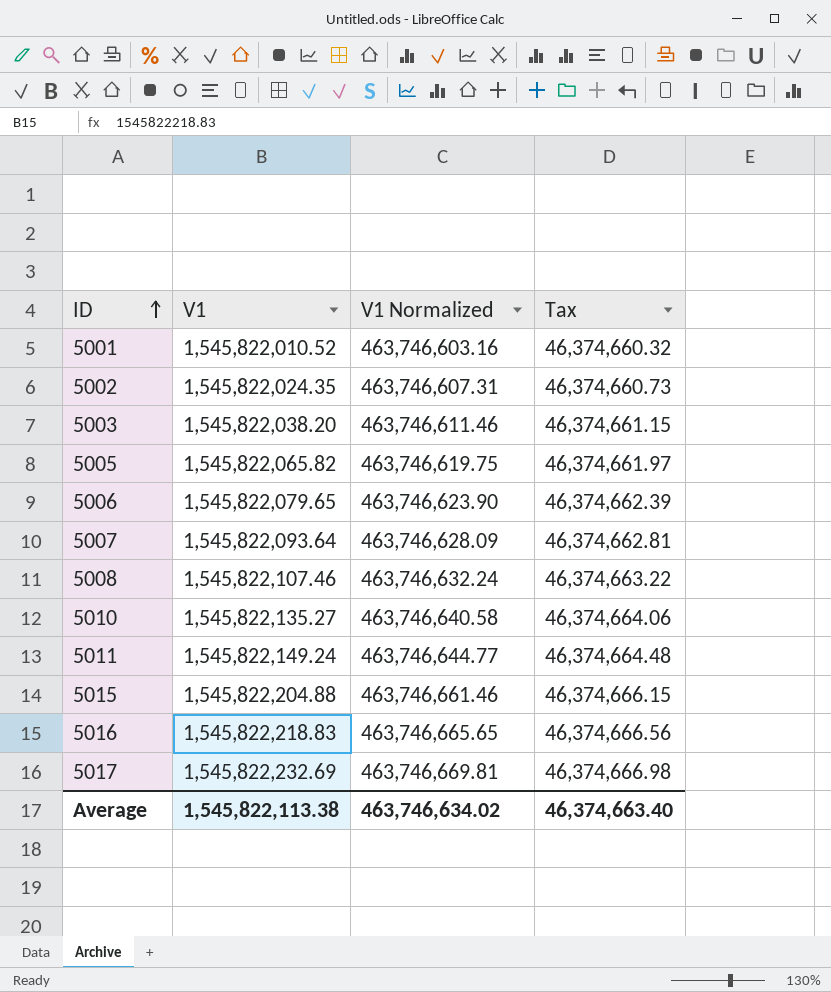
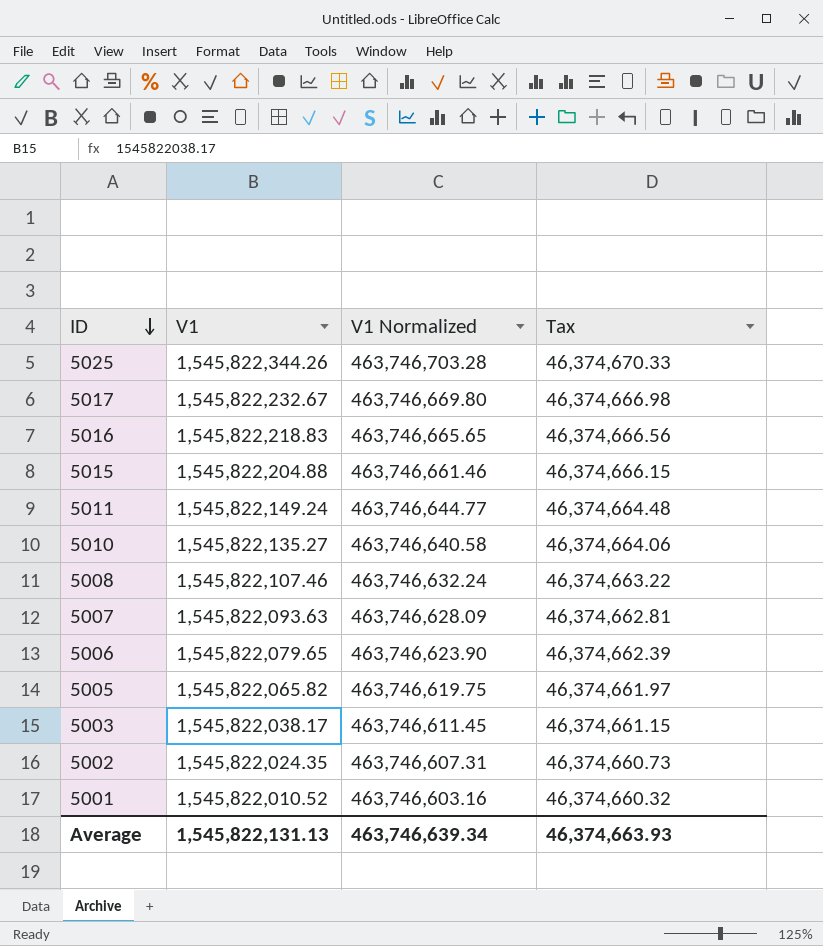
row order: ID ascending -> ID descending
row 5025: none -> 1,545,822,344.26 | 463,746,703.28 | 46,374,670.33
5017 | V1: 1,545,822,232.69 -> 1,545,822,232.67
5017 | V1 Normalized: 463,746,669.81 -> 463,746,669.80
5007 | V1: 1,545,822,093.64 -> 1,545,822,093.63
5003 | V1: 1,545,822,038.20 -> 1,545,822,038.17
5003 | V1 Normalized: 463,746,611.46 -> 463,746,611.45
Average | V1: 1,545,822,113.38 -> 1,545,822,131.13
Average | V1 Normalized: 463,746,634.02 -> 463,746,639.34
Average | Tax: 46,374,663.40 -> 46,374,663.93

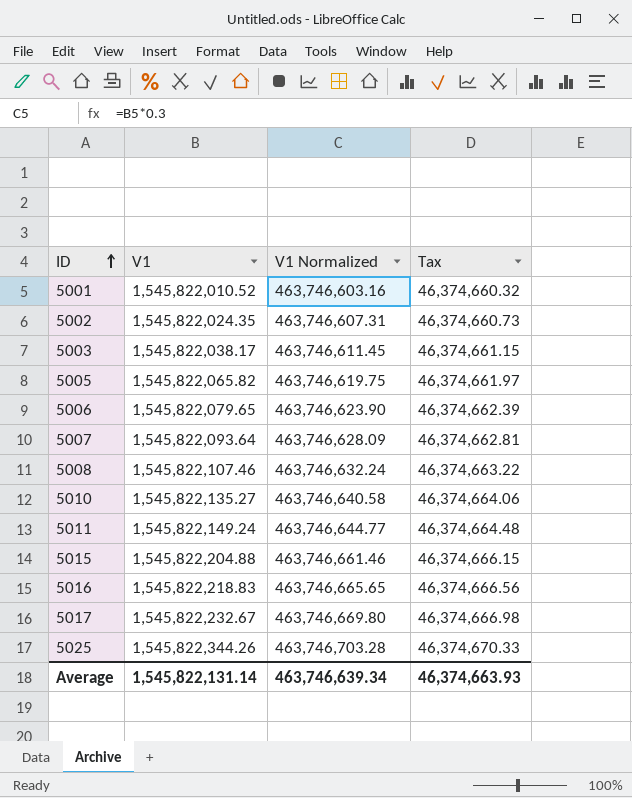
row order: ID descending -> ID ascending
5007 | V1: 1,545,822,093.63 -> 1,545,822,093.64
Average | V1: 1,545,822,131.13 -> 1,545,822,131.14

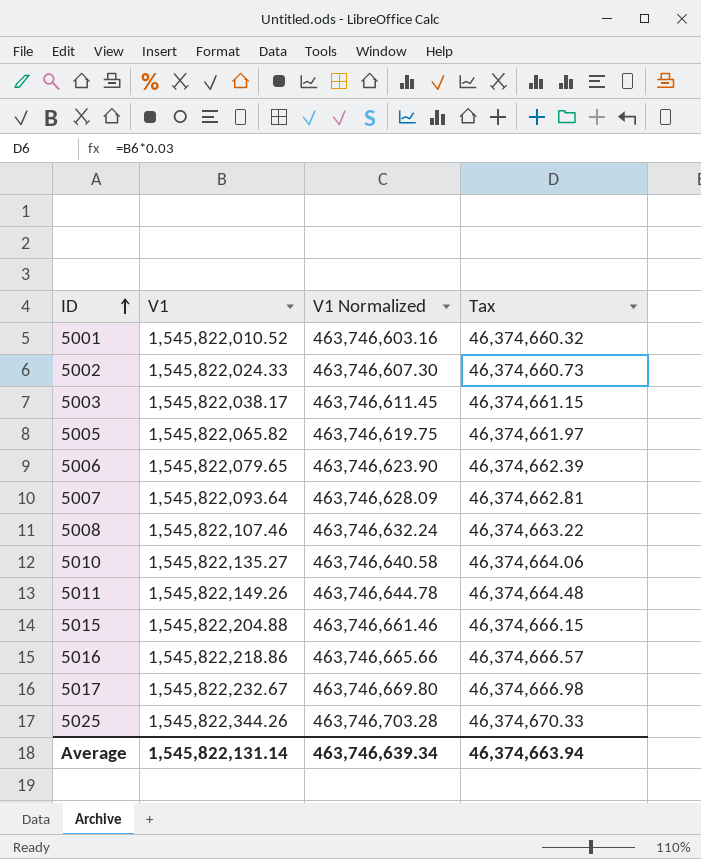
5002 | V1: 1,545,822,024.35 -> 1,545,822,024.33
5002 | V1 Normalized: 463,746,607.31 -> 463,746,607.30
5011 | V1: 1,545,822,149.24 -> 1,545,822,149.26
5011 | V1 Normalized: 463,746,644.77 -> 463,746,644.78
5016 | V1: 1,545,822,218.83 -> 1,545,822,218.86
5016 | V1 Normalized: 463,746,665.65 -> 463,746,665.66
5016 | Tax: 46,374,666.56 -> 46,374,666.57
Average | Tax: 46,374,663.93 -> 46,374,663.94

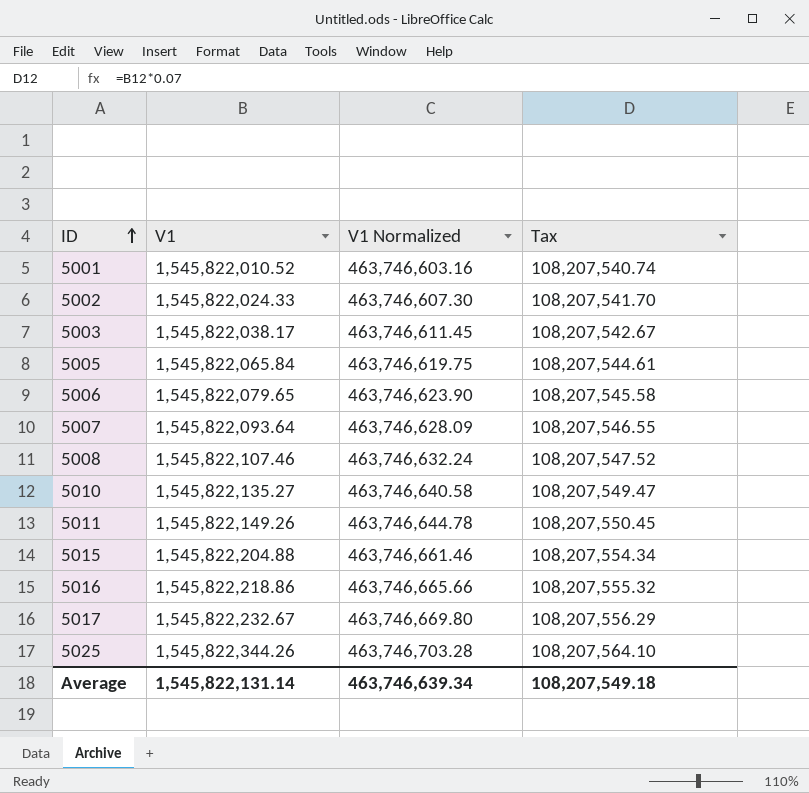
column Tax | formula: [V1] * 0.03 -> [V1] * 0.07
5005 | V1: 1,545,822,065.82 -> 1,545,822,065.84
Average | Tax: 46,374,663.94 -> 108,207,549.18

